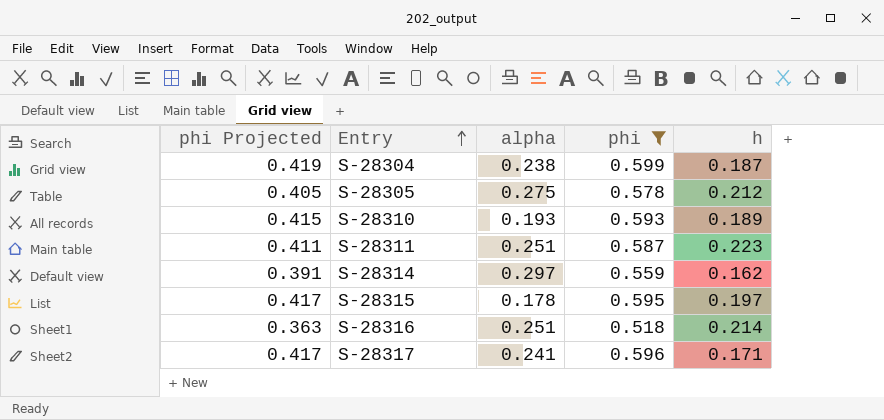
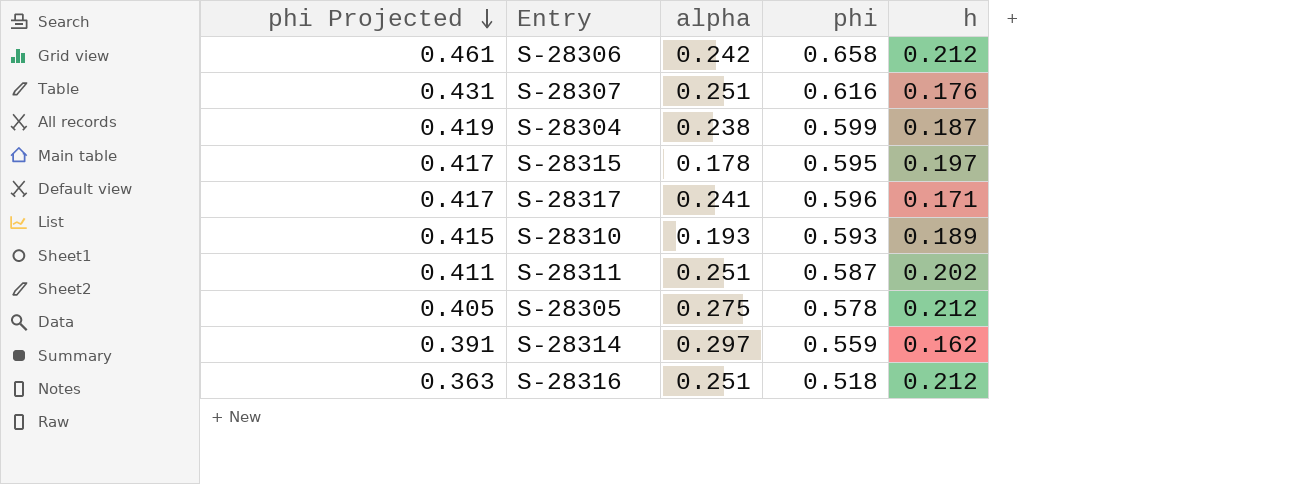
filter: phi <= 0.599 -> none
row order: Entry ascending -> phi Projected descending
S-28311 | h: 0.223 -> 0.202
S-28316 | h: 0.214 -> 0.212

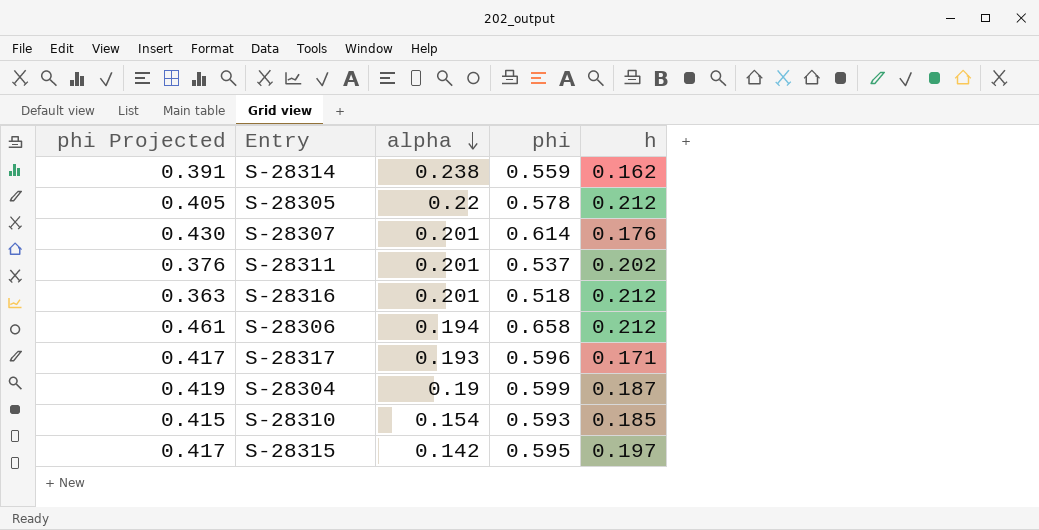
row order: phi Projected descending -> alpha descending
S-28314 | alpha: 0.297 -> 0.238
S-28305 | alpha: 0.275 -> 0.22
S-28307 | phi Projected: 0.431 -> 0.430
S-28307 | alpha: 0.251 -> 0.201
S-28307 | phi: 0.616 -> 0.614
S-28311 | phi Projected: 0.411 -> 0.376
S-28311 | alpha: 0.251 -> 0.201
S-28311 | phi: 0.587 -> 0.537
S-28316 | alpha: 0.251 -> 0.201
S-28306 | alpha: 0.242 -> 0.194
S-28317 | alpha: 0.241 -> 0.193
S-28304 | alpha: 0.238 -> 0.19
S-28310 | alpha: 0.193 -> 0.154
S-28310 | h: 0.189 -> 0.185
S-28315 | alpha: 0.178 -> 0.142

